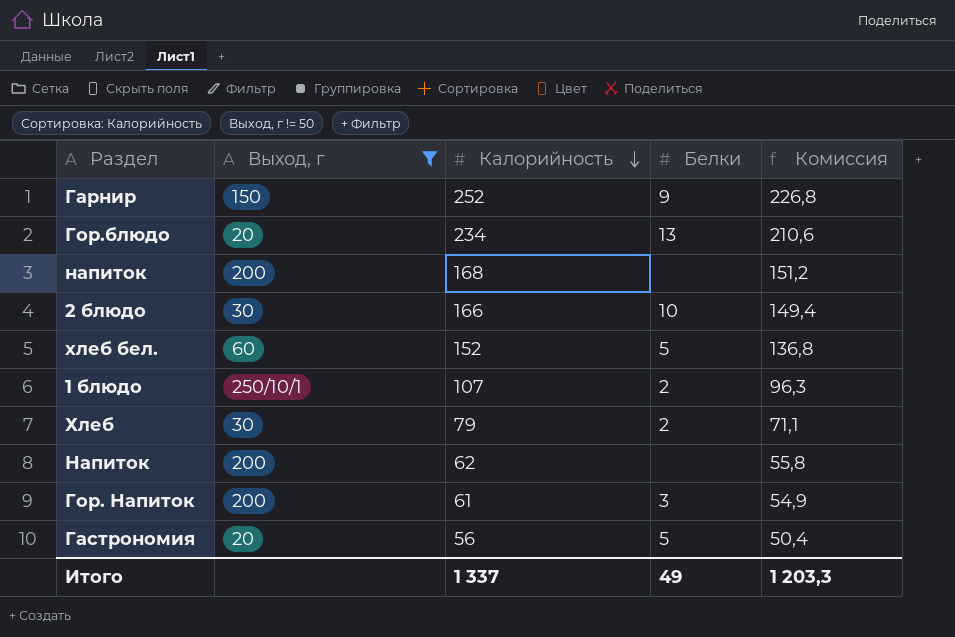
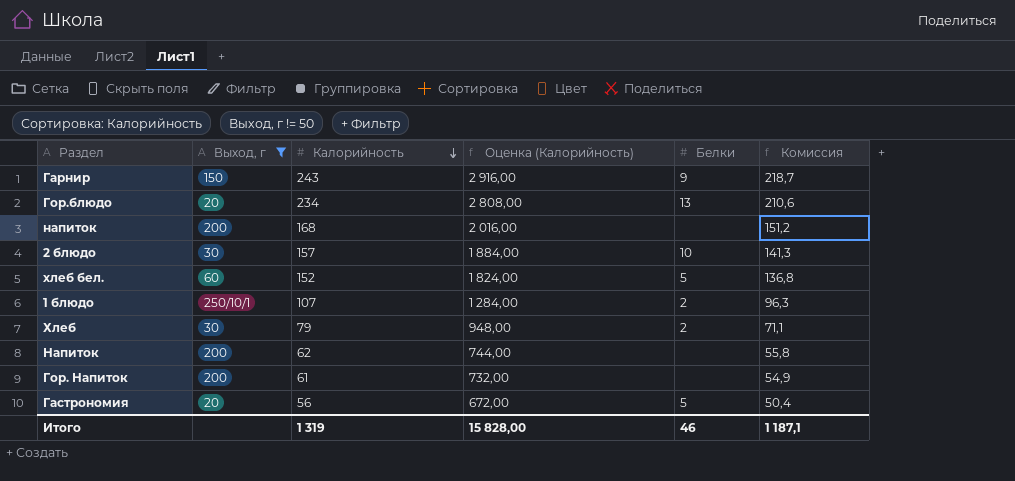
column Оценка (Калорийность) | formula: none -> [Калорийность] * 12
Гарнир | Калорийность: 252 -> 243
Гарнир | Комиссия: 226,8 -> 218,7
2 блюдо | Калорийность: 166 -> 157
2 блюдо | Комиссия: 149,4 -> 141,3
Гор. Напиток | Белки: 3 -> none
Итого | Калорийность: 1 337 -> 1 319
Итого | Белки: 49 -> 46
Итого | Комиссия: 1 203,3 -> 1 187,1

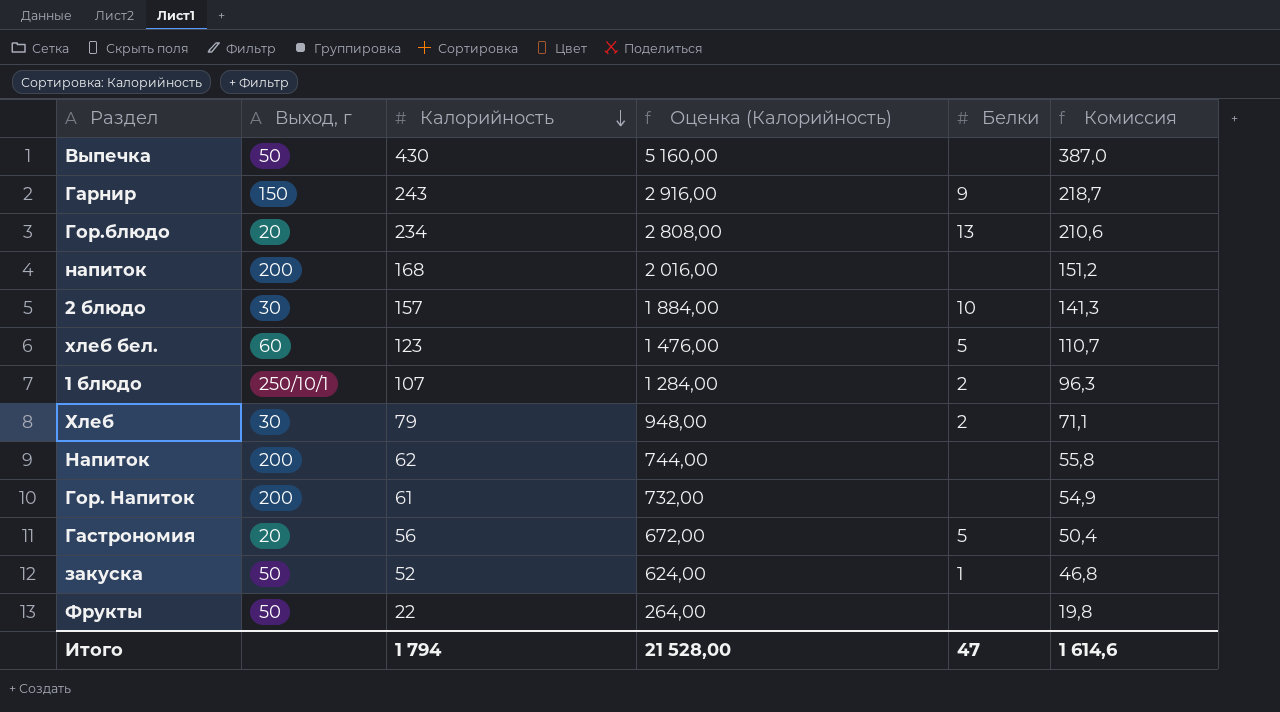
filter: Выход, г != 50 -> none
хлеб бел. | Калорийность: 152 -> 123
хлеб бел. | Оценка (Калорийность): 1 824,00 -> 1 476,00
хлеб бел. | Комиссия: 136,8 -> 110,7
Итого | Калорийность: 1 319 -> 1 794
Итого | Оценка (Калорийность): 15 828,00 -> 21 528,00
Итого | Белки: 46 -> 47
Итого | Комиссия: 1 187,1 -> 1 614,6

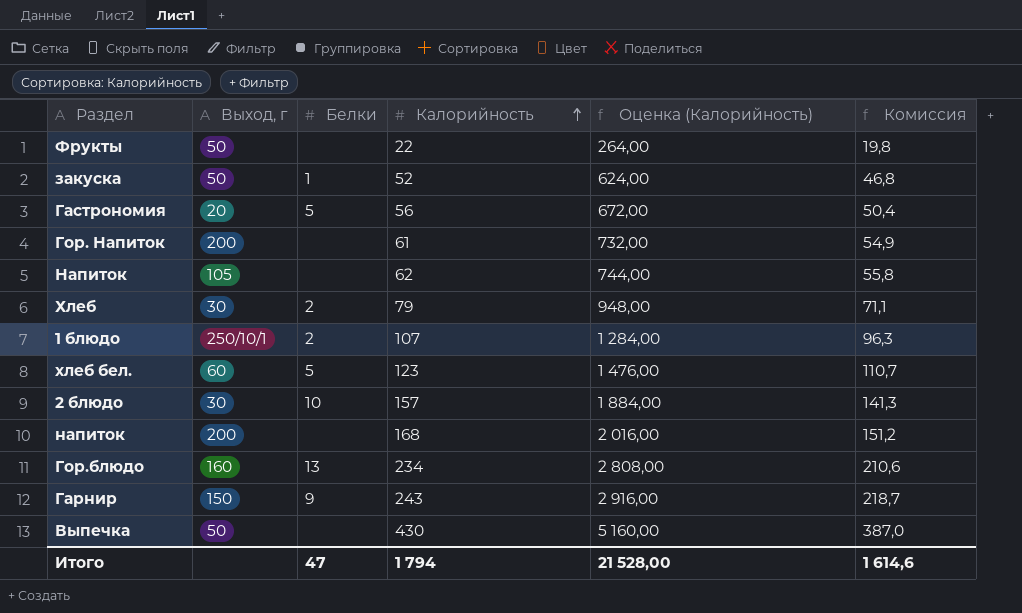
row order: Калорийность descending -> Калорийность ascending
column Белки | position: 5 -> 3
Напиток | Выход, г: 200 -> 105
Гор.блюдо | Выход, г: 20 -> 160

